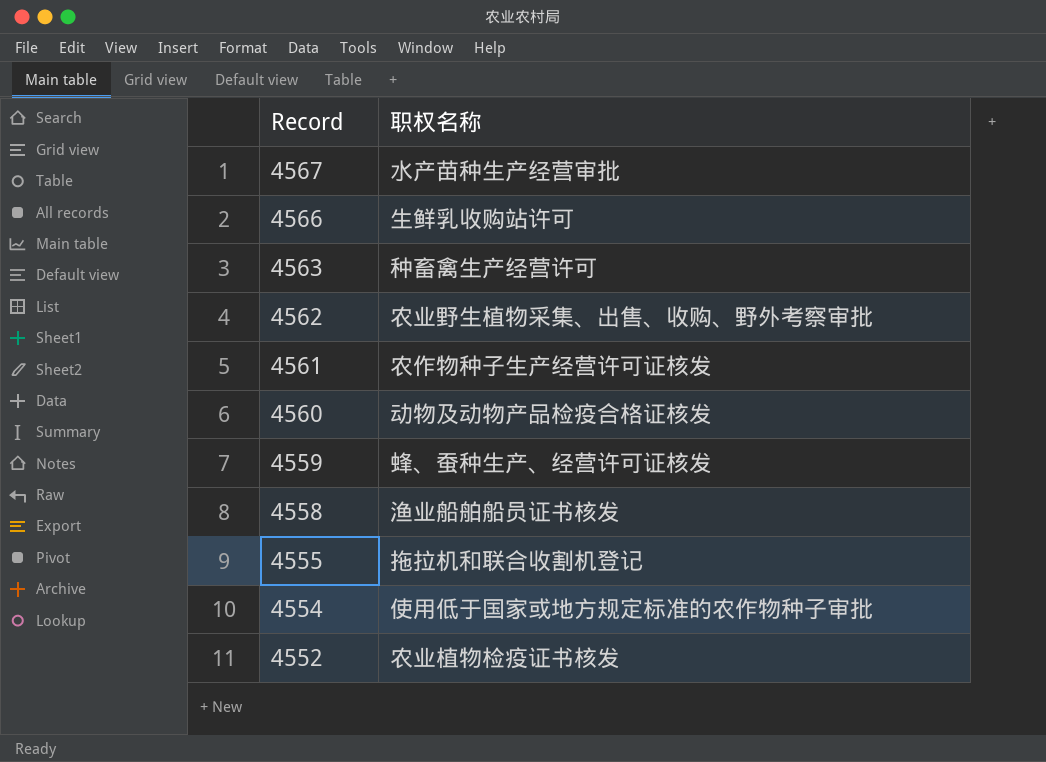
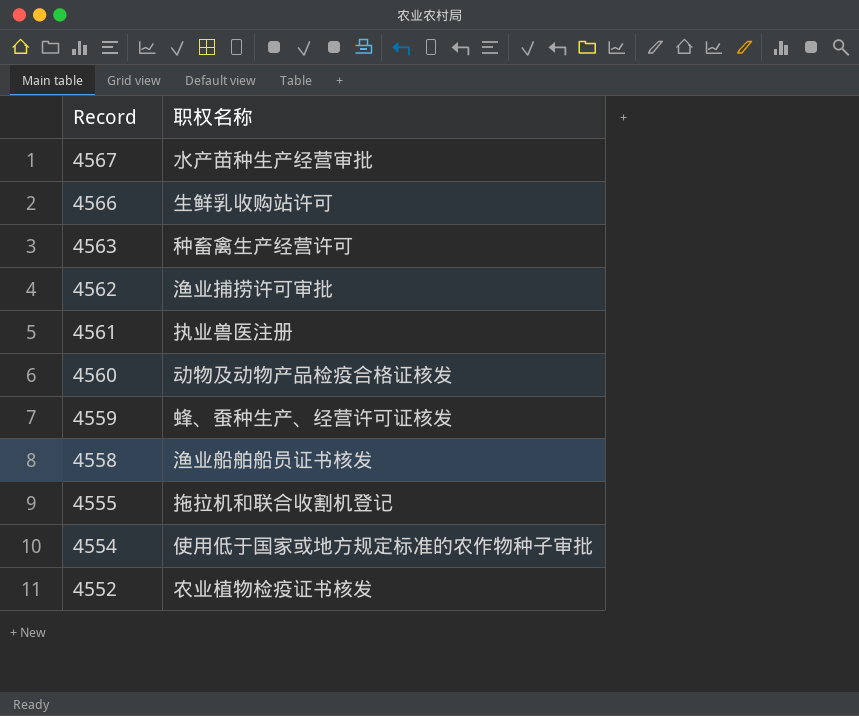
4562 | 职权名称: 农业野生植物采集、出售、收购、野外考察审批 -> 渔业捕捞许可审批
4561 | 职权名称: 农作物种子生产经营许可证核发 -> 执业兽医注册

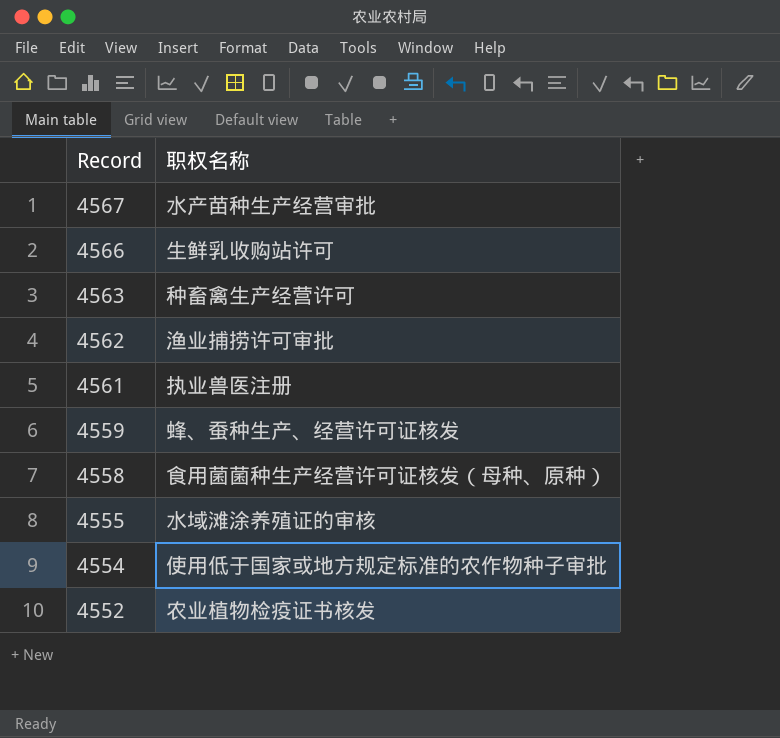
row 4560: 动物及动物产品检疫合格证核发 -> none
4558 | 职权名称: 渔业船舶船员证书核发 -> 食用菌菌种生产经营许可证核发（母种、原种）
4555 | 职权名称: 拖拉机和联合收割机登记 -> 水域滩涂养殖证的审核

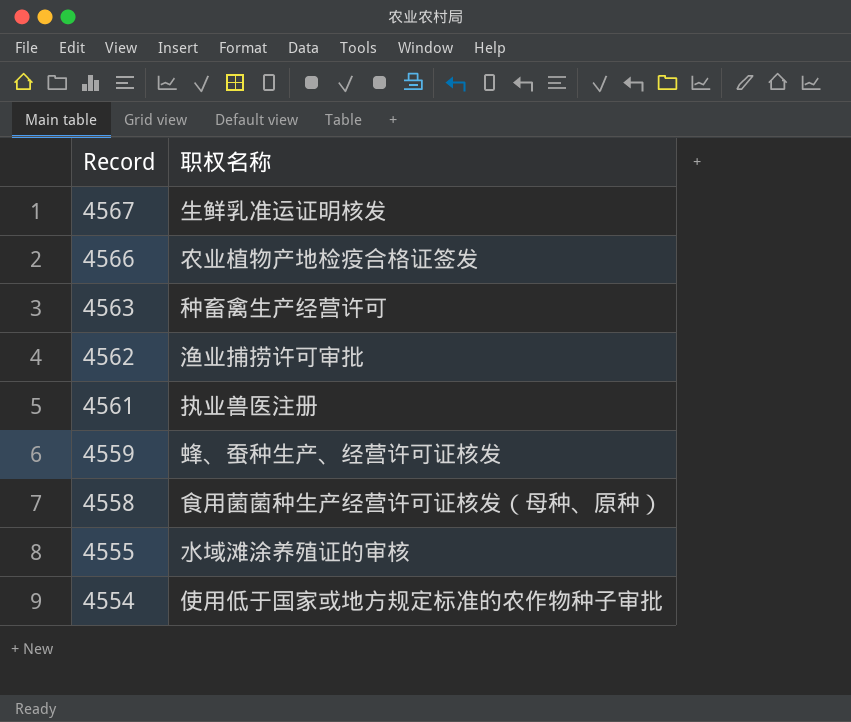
row 4552: 农业植物检疫证书核发 -> none
4567 | 职权名称: 水产苗种生产经营审批 -> 生鲜乳准运证明核发
4566 | 职权名称: 生鲜乳收购站许可 -> 农业植物产地检疫合格证签发

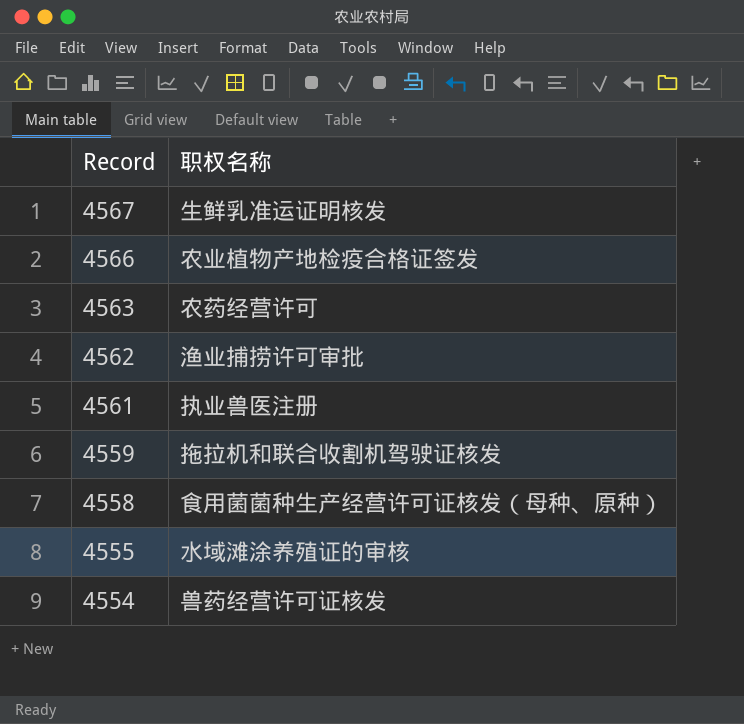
4563 | 职权名称: 种畜禽生产经营许可 -> 农药经营许可
4559 | 职权名称: 蜂、蚕种生产、经营许可证核发 -> 拖拉机和联合收割机驾驶证核发
4554 | 职权名称: 使用低于国家或地方规定标准的农作物种子审批 -> 兽药经营许可证核发

